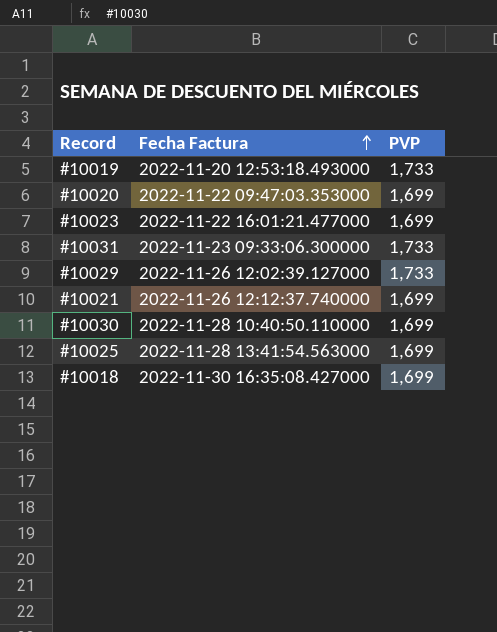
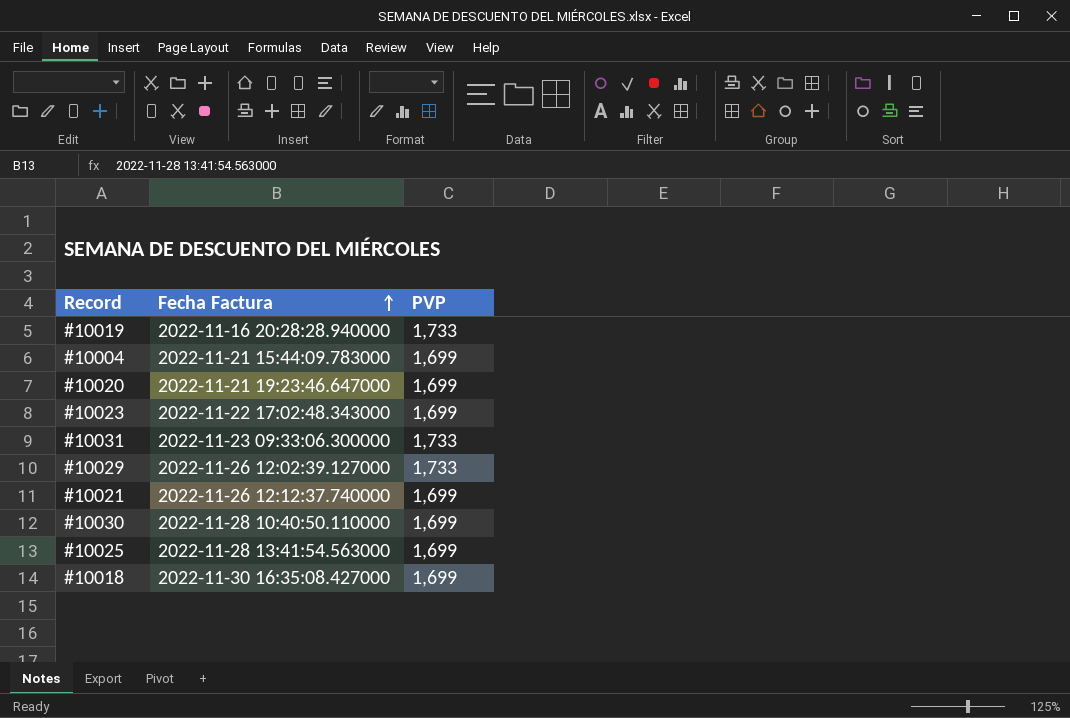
#10019 | Fecha Factura: 2022-11-20 12:53:18.493000 -> 2022-11-16 20:28:28.940000
row #10004: none -> 2022-11-21 15:44:09.783000 | 1,699
#10020 | Fecha Factura: 2022-11-22 09:47:03.353000 -> 2022-11-21 19:23:46.647000
#10023 | Fecha Factura: 2022-11-22 16:01:21.477000 -> 2022-11-22 17:02:48.343000

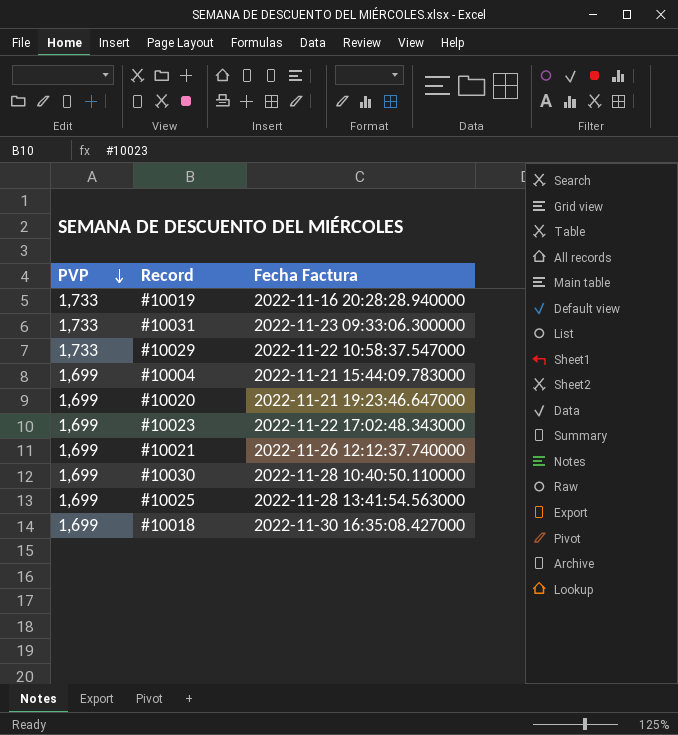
row order: Fecha Factura ascending -> PVP descending
column PVP | position: 3 -> 1
#10029 | Fecha Factura: 2022-11-26 12:02:39.127000 -> 2022-11-22 10:58:37.547000

